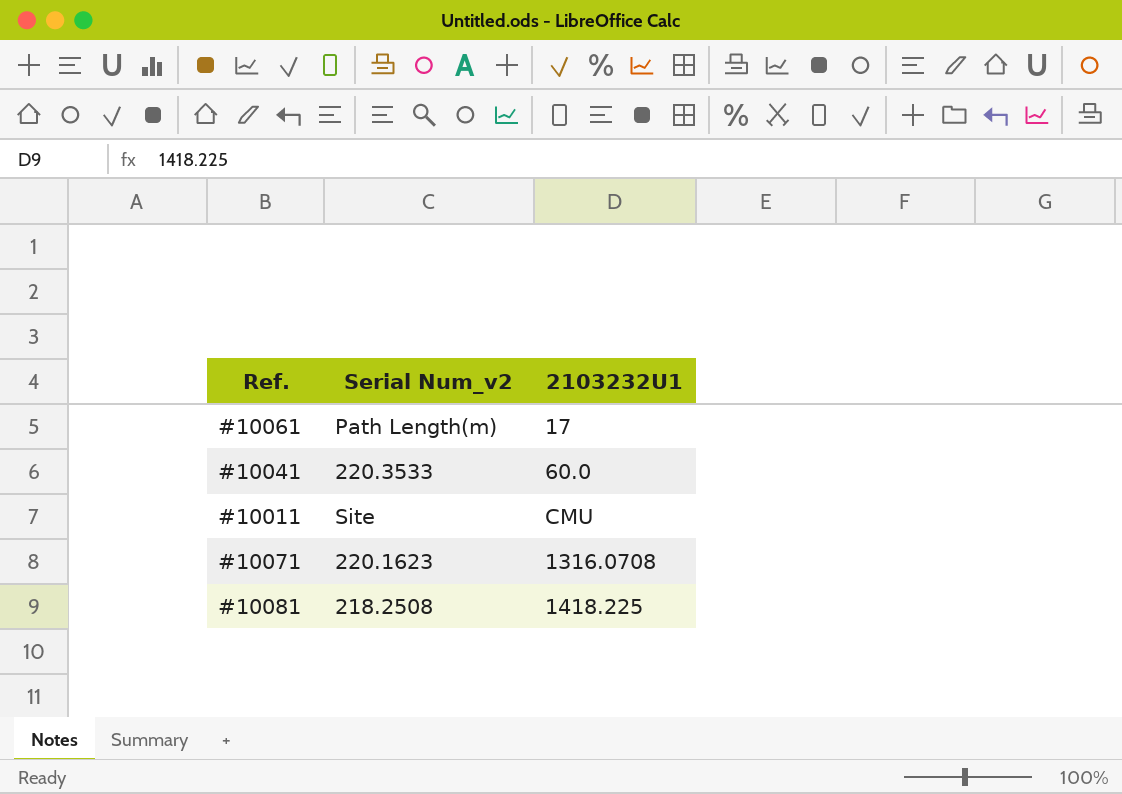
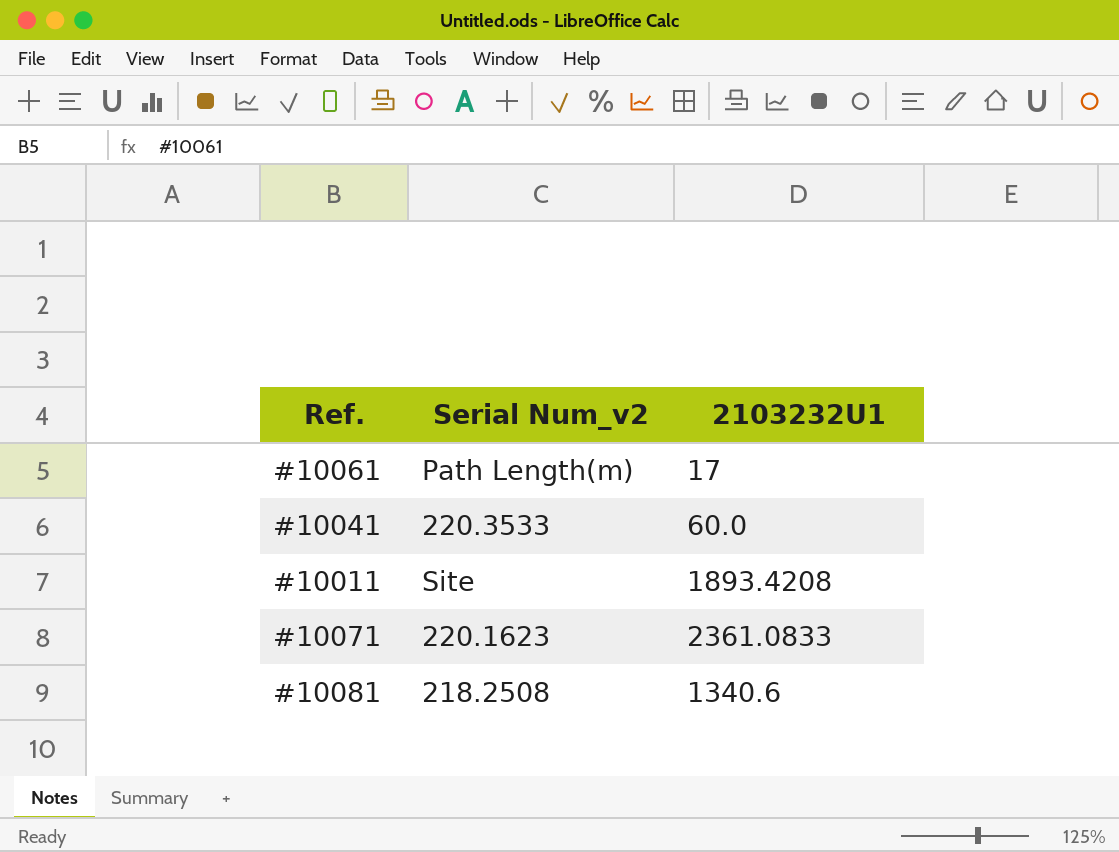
#10011 | 2103232U1: CMU -> 1893.4208
#10071 | 2103232U1: 1316.0708 -> 2361.0833
#10081 | 2103232U1: 1418.225 -> 1340.6

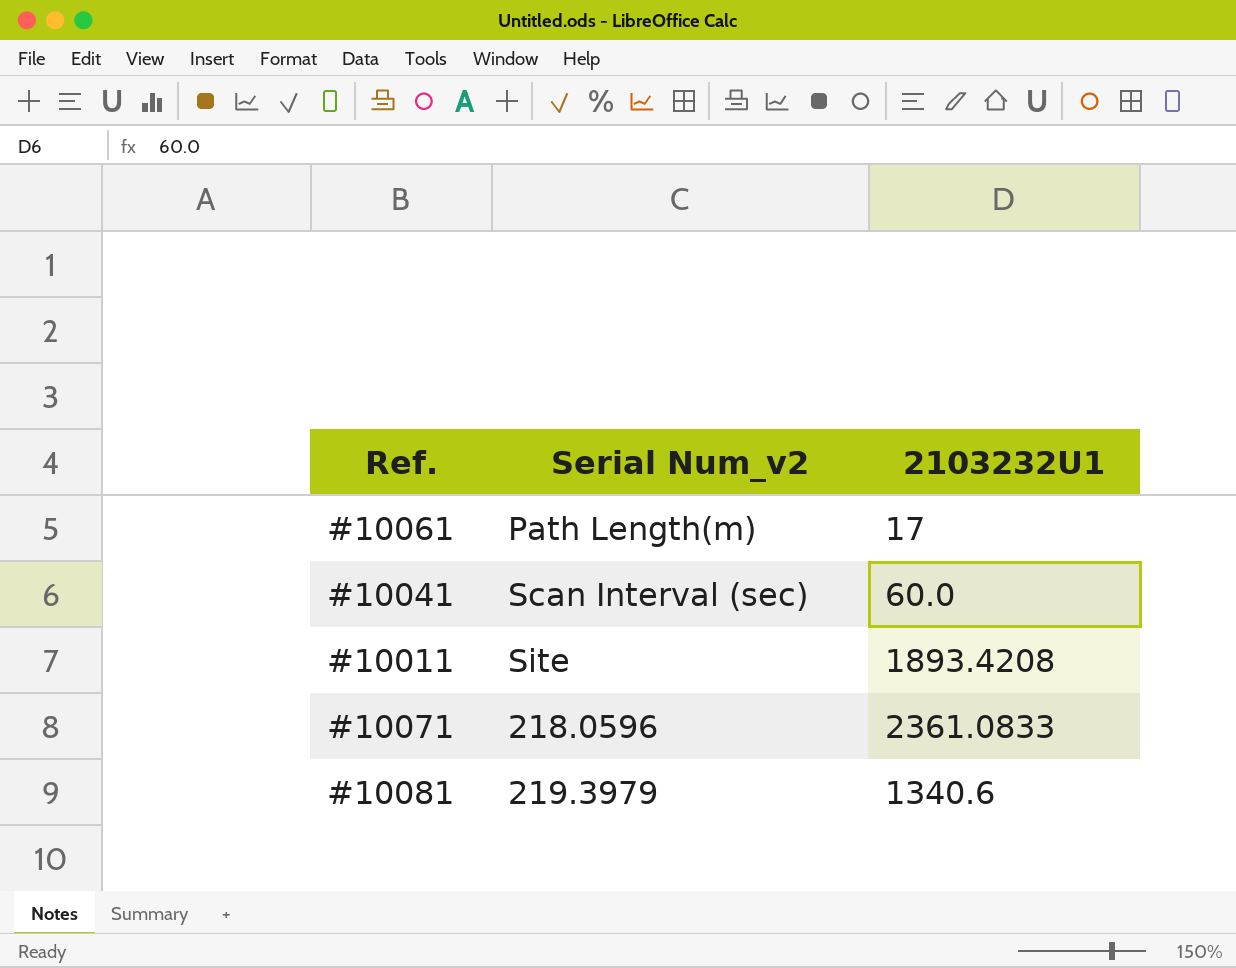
#10041 | Serial Num_v2: 220.3533 -> Scan Interval (sec)
#10071 | Serial Num_v2: 220.1623 -> 218.0596
#10081 | Serial Num_v2: 218.2508 -> 219.3979

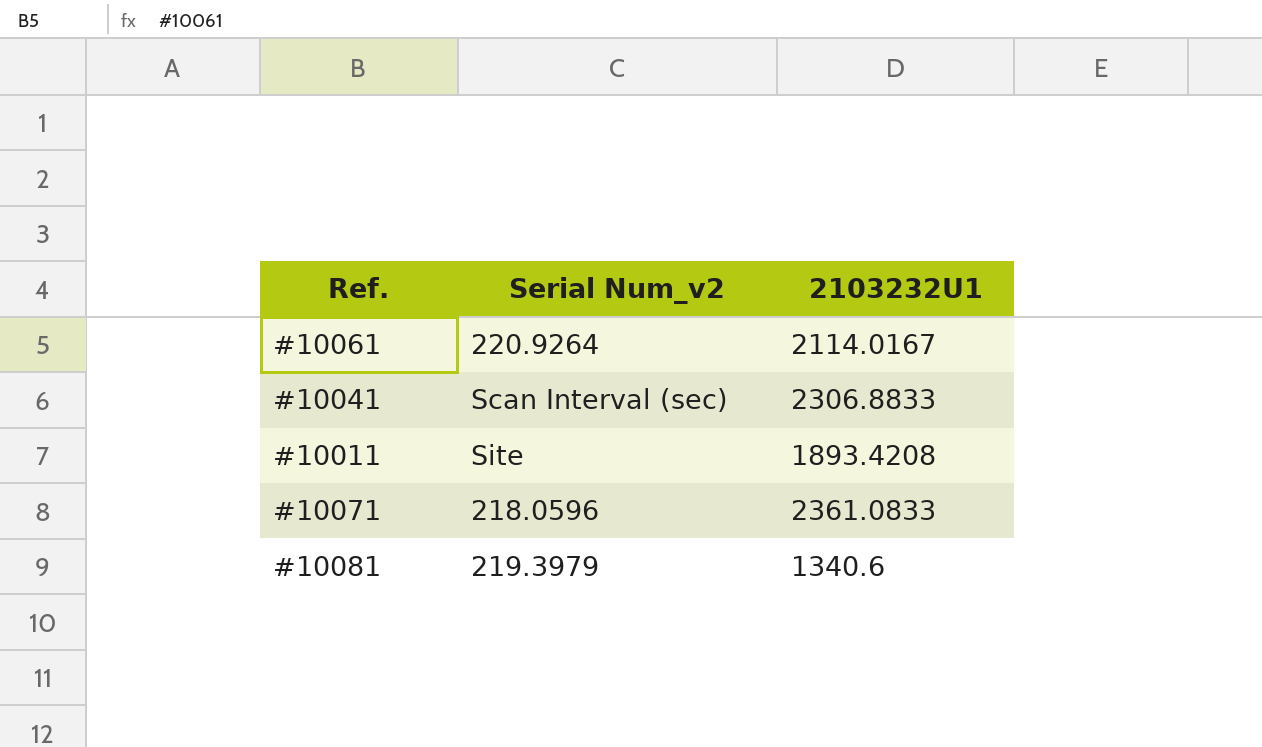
#10061 | Serial Num_v2: Path Length(m) -> 220.9264
#10061 | 2103232U1: 17 -> 2114.0167
#10041 | 2103232U1: 60.0 -> 2306.8833

